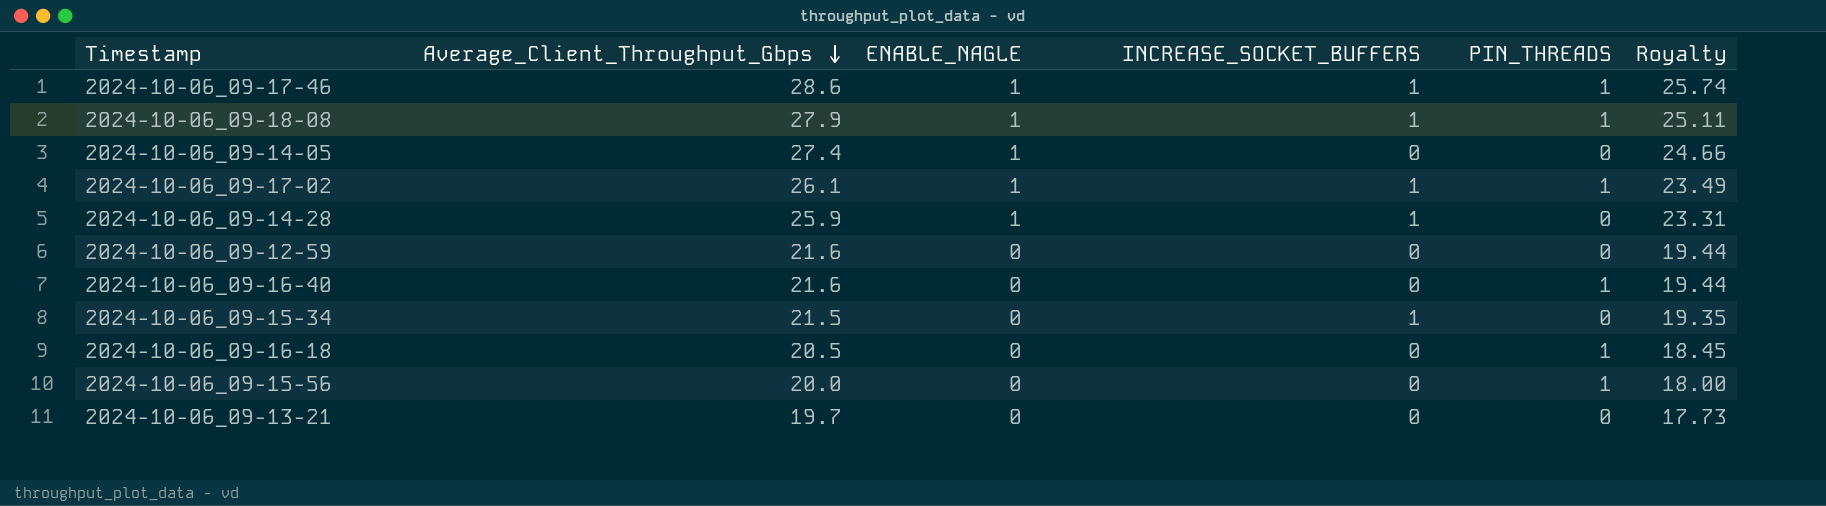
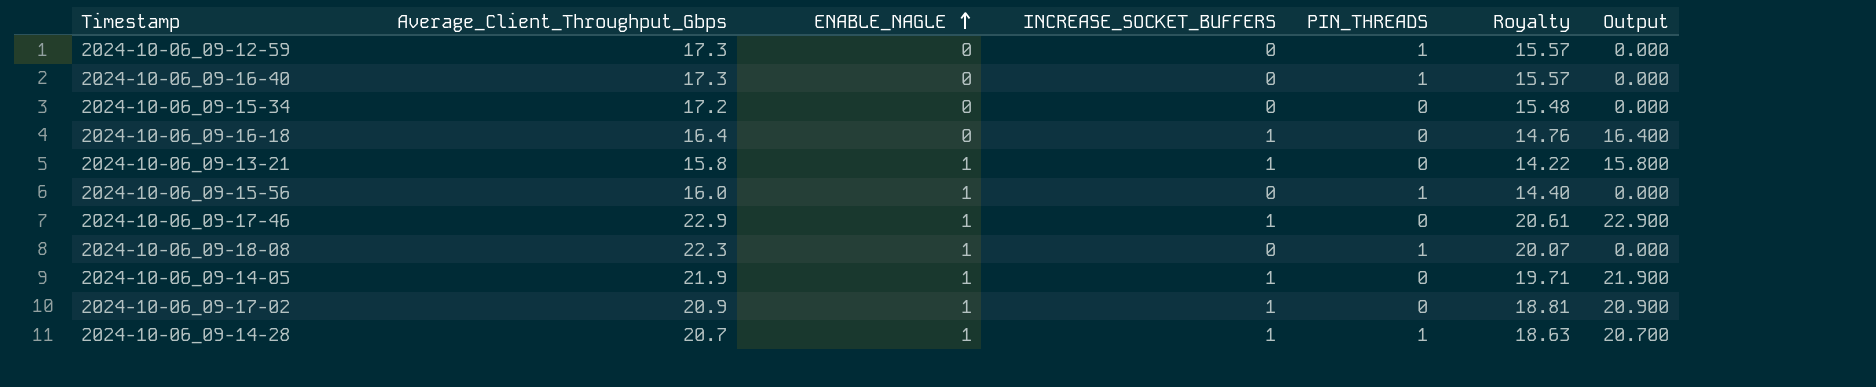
row order: Average_Client_Throughput_Gbps descending -> ENABLE_NAGLE ascending
column Output | formula: none -> [Average_Client_Throughput_Gbps] * [INCREASE_SOCKET_BUFFERS]
2024-10-06_09-12-59 | Average_Client_Throughput_Gbps: 21.6 -> 17.3
2024-10-06_09-12-59 | PIN_THREADS: 0 -> 1
2024-10-06_09-12-59 | Royalty: 19.44 -> 15.57
2024-10-06_09-16-40 | Average_Client_Throughput_Gbps: 21.6 -> 17.3
2024-10-06_09-16-40 | Royalty: 19.44 -> 15.57
2024-10-06_09-15-34 | Average_Client_Throughput_Gbps: 21.5 -> 17.2
2024-10-06_09-15-34 | INCREASE_SOCKET_BUFFERS: 1 -> 0
2024-10-06_09-15-34 | Royalty: 19.35 -> 15.48
2024-10-06_09-16-18 | Average_Client_Throughput_Gbps: 20.5 -> 16.4
2024-10-06_09-16-18 | INCREASE_SOCKET_BUFFERS: 0 -> 1
2024-10-06_09-16-18 | PIN_THREADS: 1 -> 0
2024-10-06_09-16-18 | Royalty: 18.45 -> 14.76
2024-10-06_09-13-21 | Average_Client_Throughput_Gbps: 19.7 -> 15.8
2024-10-06_09-13-21 | ENABLE_NAGLE: 0 -> 1
2024-10-06_09-13-21 | INCREASE_SOCKET_BUFFERS: 0 -> 1
2024-10-06_09-13-21 | Royalty: 17.73 -> 14.22
2024-10-06_09-15-56 | Average_Client_Throughput_Gbps: 20.0 -> 16.0
2024-10-06_09-15-56 | ENABLE_NAGLE: 0 -> 1
2024-10-06_09-15-56 | Royalty: 18.00 -> 14.40
2024-10-06_09-17-46 | Average_Client_Throughput_Gbps: 28.6 -> 22.9
2024-10-06_09-17-46 | PIN_THREADS: 1 -> 0
2024-10-06_09-17-46 | Royalty: 25.74 -> 20.61
2024-10-06_09-18-08 | Average_Client_Throughput_Gbps: 27.9 -> 22.3
2024-10-06_09-18-08 | INCREASE_SOCKET_BUFFERS: 1 -> 0
2024-10-06_09-18-08 | Royalty: 25.11 -> 20.07
2024-10-06_09-14-05 | Average_Client_Throughput_Gbps: 27.4 -> 21.9
2024-10-06_09-14-05 | INCREASE_SOCKET_BUFFERS: 0 -> 1
2024-10-06_09-14-05 | Royalty: 24.66 -> 19.71
2024-10-06_09-17-02 | Average_Client_Throughput_Gbps: 26.1 -> 20.9
2024-10-06_09-17-02 | PIN_THREADS: 1 -> 0
2024-10-06_09-17-02 | Royalty: 23.49 -> 18.81
2024-10-06_09-14-28 | Average_Client_Throughput_Gbps: 25.9 -> 20.7
2024-10-06_09-14-28 | PIN_THREADS: 0 -> 1
2024-10-06_09-14-28 | Royalty: 23.31 -> 18.63

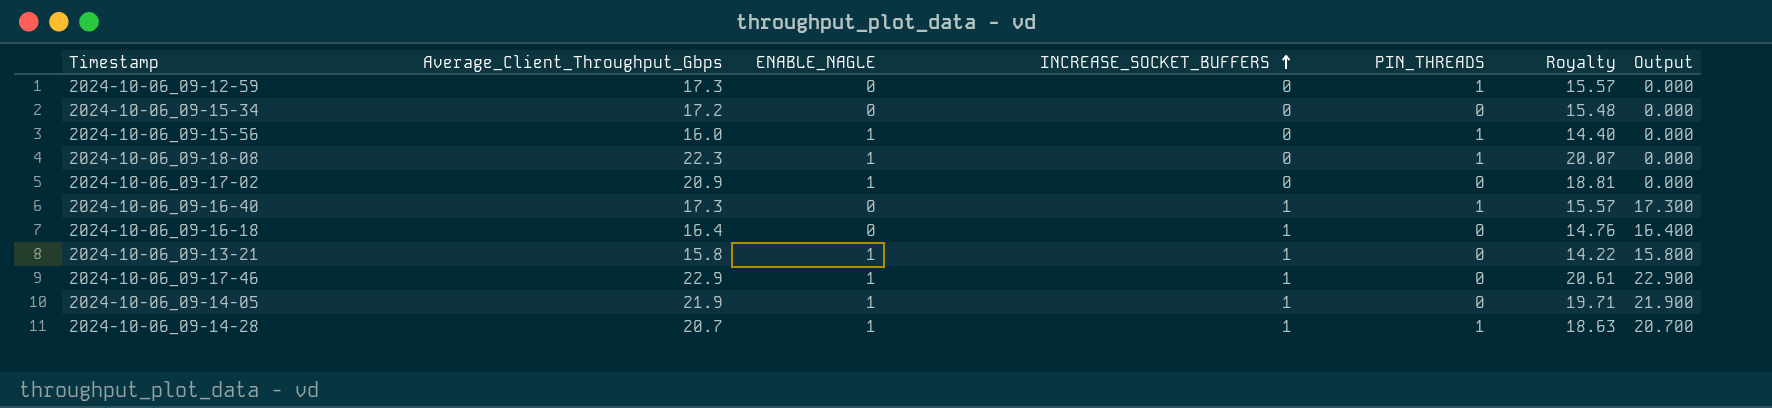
row order: ENABLE_NAGLE ascending -> INCREASE_SOCKET_BUFFERS ascending
2024-10-06_09-17-02 | INCREASE_SOCKET_BUFFERS: 1 -> 0
2024-10-06_09-17-02 | Output: 20.900 -> 0.000
2024-10-06_09-16-40 | INCREASE_SOCKET_BUFFERS: 0 -> 1
2024-10-06_09-16-40 | Output: 0.000 -> 17.300

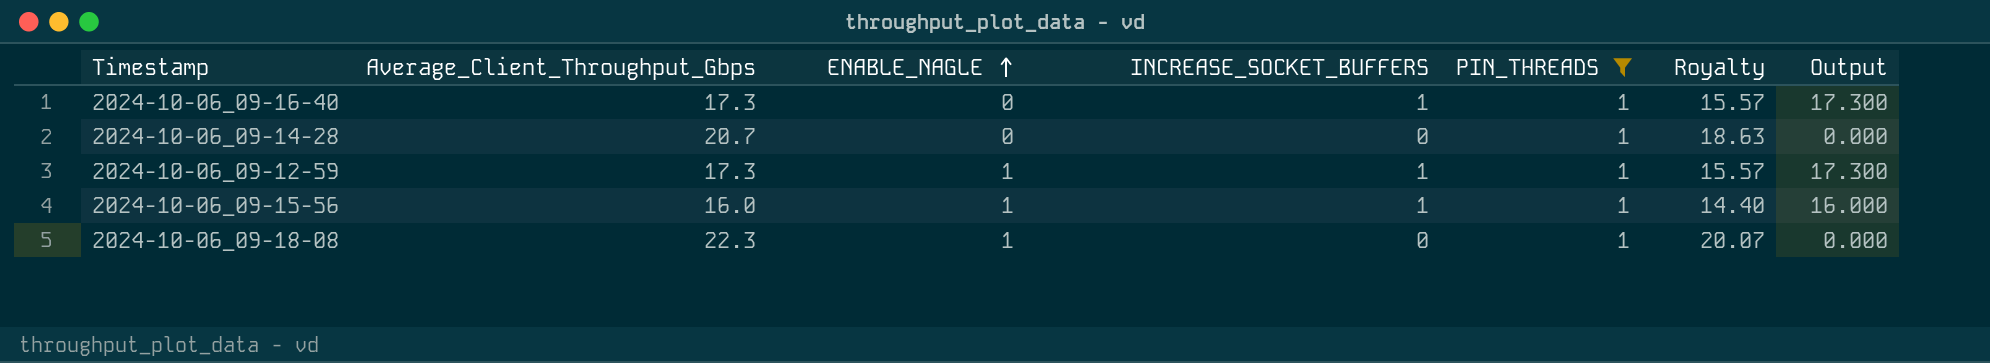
filter: none -> PIN_THREADS = 1
row order: INCREASE_SOCKET_BUFFERS ascending -> ENABLE_NAGLE ascending
2024-10-06_09-14-28 | ENABLE_NAGLE: 1 -> 0
2024-10-06_09-14-28 | INCREASE_SOCKET_BUFFERS: 1 -> 0
2024-10-06_09-14-28 | Output: 20.700 -> 0.000
2024-10-06_09-12-59 | ENABLE_NAGLE: 0 -> 1
2024-10-06_09-12-59 | INCREASE_SOCKET_BUFFERS: 0 -> 1
2024-10-06_09-12-59 | Output: 0.000 -> 17.300
2024-10-06_09-15-56 | INCREASE_SOCKET_BUFFERS: 0 -> 1
2024-10-06_09-15-56 | Output: 0.000 -> 16.000

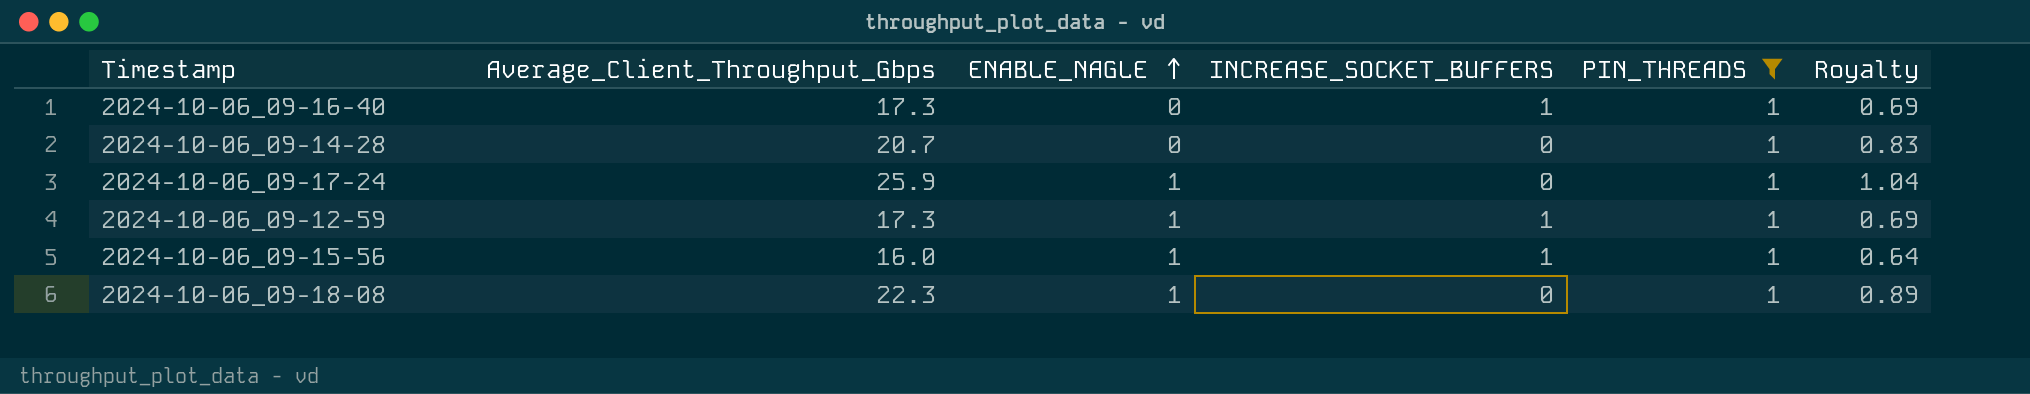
column Output | formula: [Average_Client_Throughput_Gbps] * [INCREASE_SOCKET_BUFFERS] -> none
column Royalty | formula: [Average_Client_Throughput_Gbps] * 0.9 -> [Average_Client_Throughput_Gbps] * 0.04
row 2024-10-06_09-17-24: none -> 25.9 | 1 | 0 | 1 | 1.04

